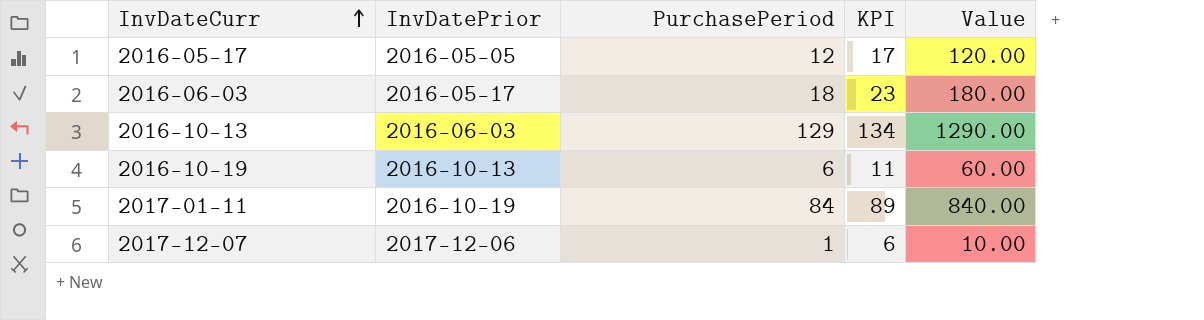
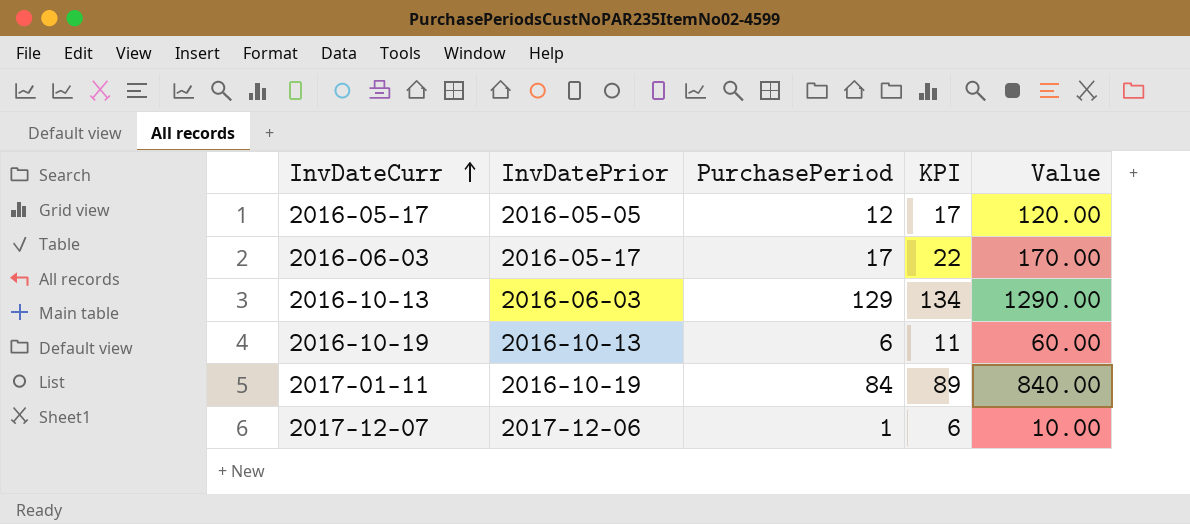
2016-06-03 | PurchasePeriod: 18 -> 17
2016-06-03 | KPI: 23 -> 22
2016-06-03 | Value: 180.00 -> 170.00

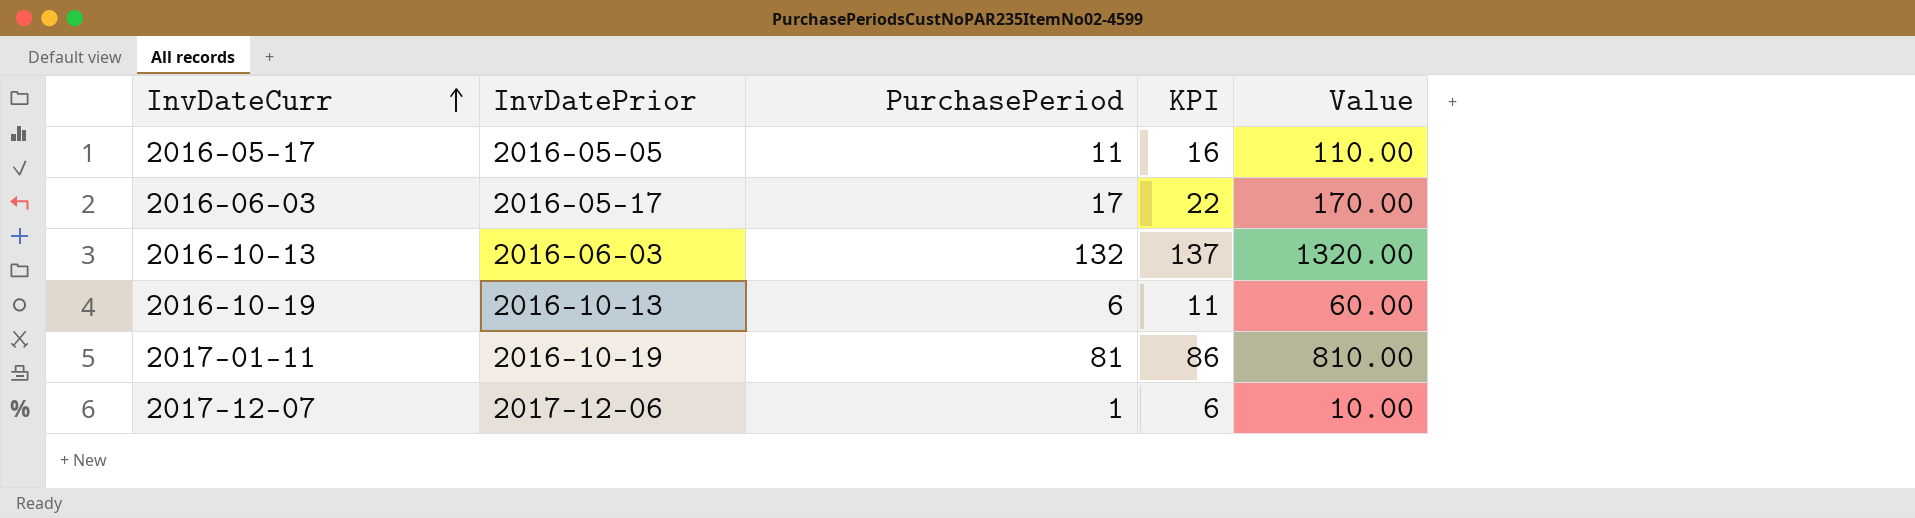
2016-05-17 | PurchasePeriod: 12 -> 11
2016-05-17 | KPI: 17 -> 16
2016-05-17 | Value: 120.00 -> 110.00
2016-10-13 | PurchasePeriod: 129 -> 132
2016-10-13 | KPI: 134 -> 137
2016-10-13 | Value: 1290.00 -> 1320.00
2017-01-11 | PurchasePeriod: 84 -> 81
2017-01-11 | KPI: 89 -> 86
2017-01-11 | Value: 840.00 -> 810.00

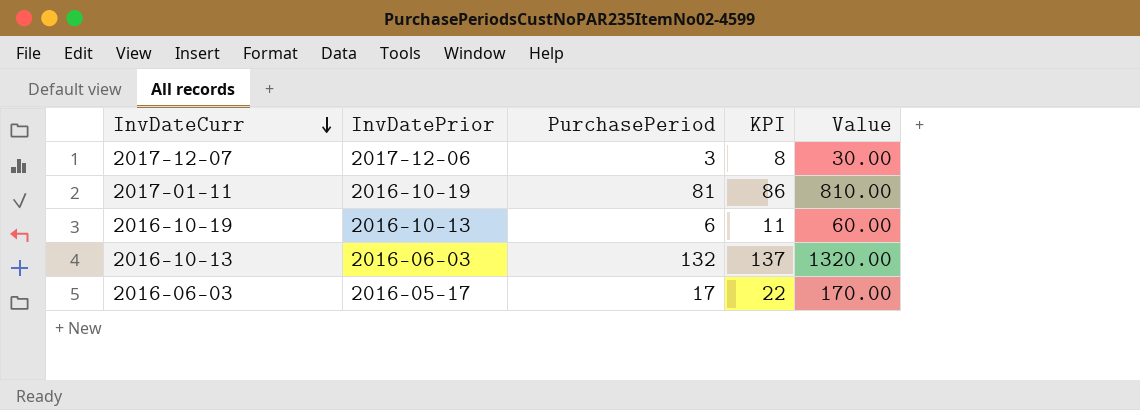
row order: InvDateCurr ascending -> InvDateCurr descending
row 2016-05-17: 2016-05-05 | 11 | 16 | 110.00 -> none
2017-12-07 | PurchasePeriod: 1 -> 3
2017-12-07 | KPI: 6 -> 8
2017-12-07 | Value: 10.00 -> 30.00

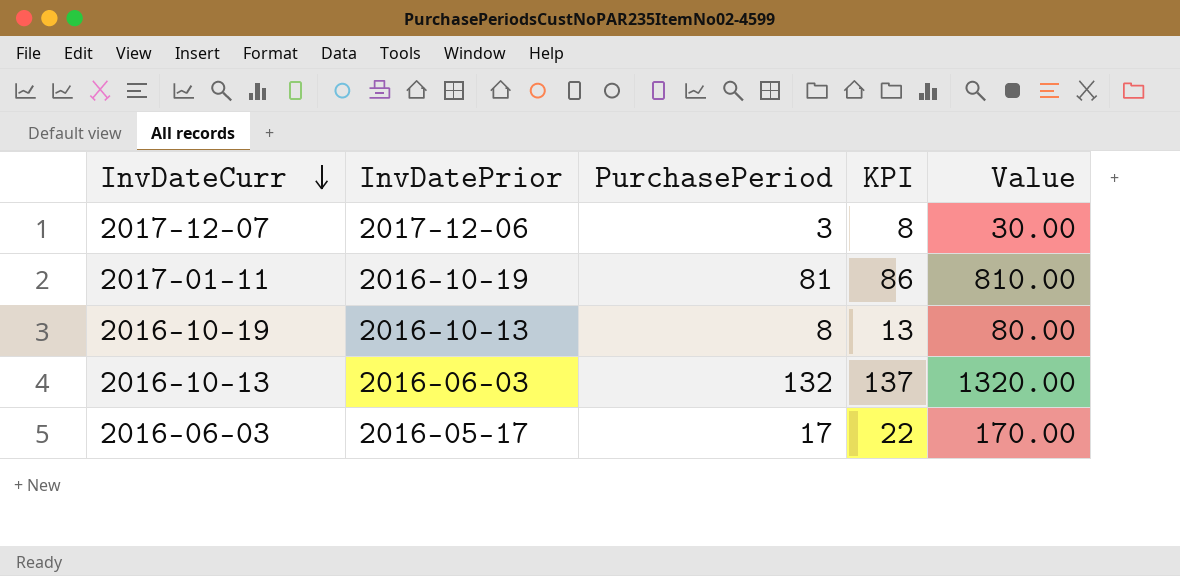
2016-10-19 | PurchasePeriod: 6 -> 8
2016-10-19 | KPI: 11 -> 13
2016-10-19 | Value: 60.00 -> 80.00

